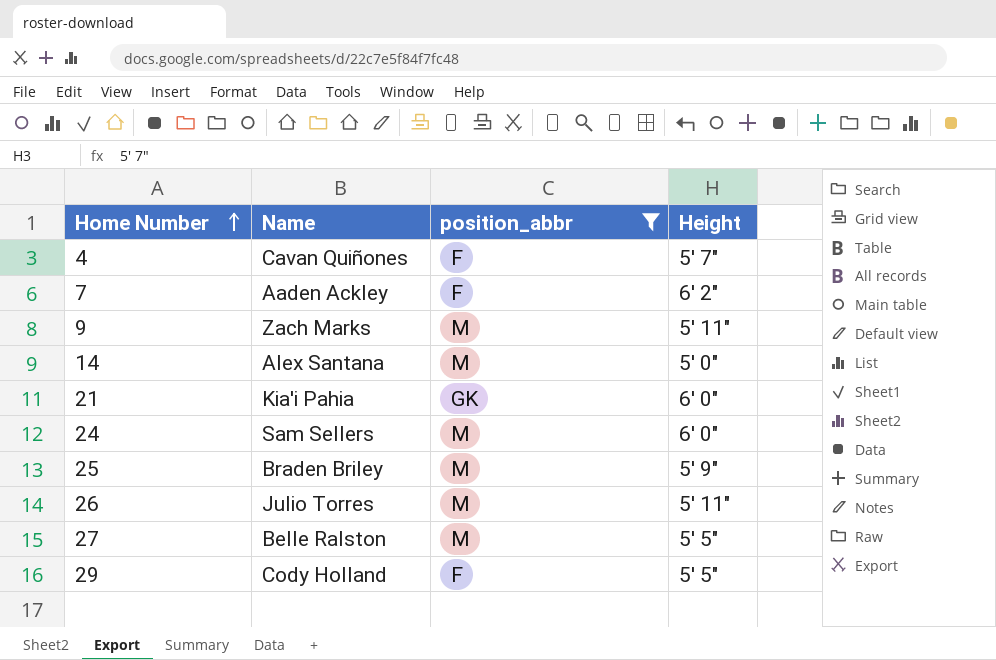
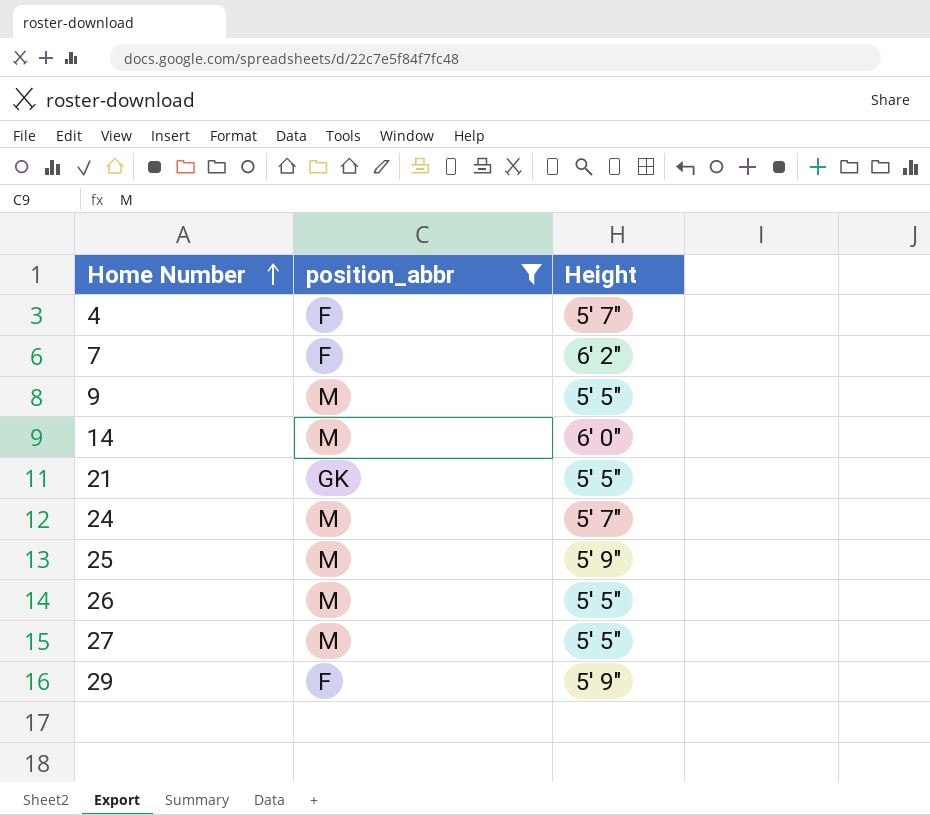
column Name | position: 2 -> none
9 | Height: 5' 11" -> 5' 5"
14 | Height: 5' 0" -> 6' 0"
21 | Height: 6' 0" -> 5' 5"
24 | Height: 6' 0" -> 5' 7"
26 | Height: 5' 11" -> 5' 5"
29 | Height: 5' 5" -> 5' 9"

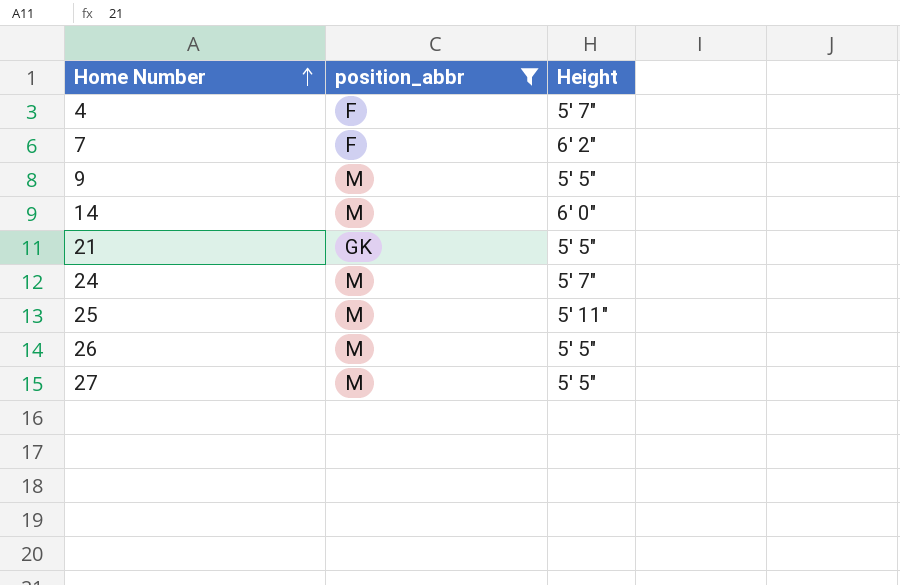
row 29: F | 5' 9" -> none
25 | Height: 5' 9" -> 5' 11"

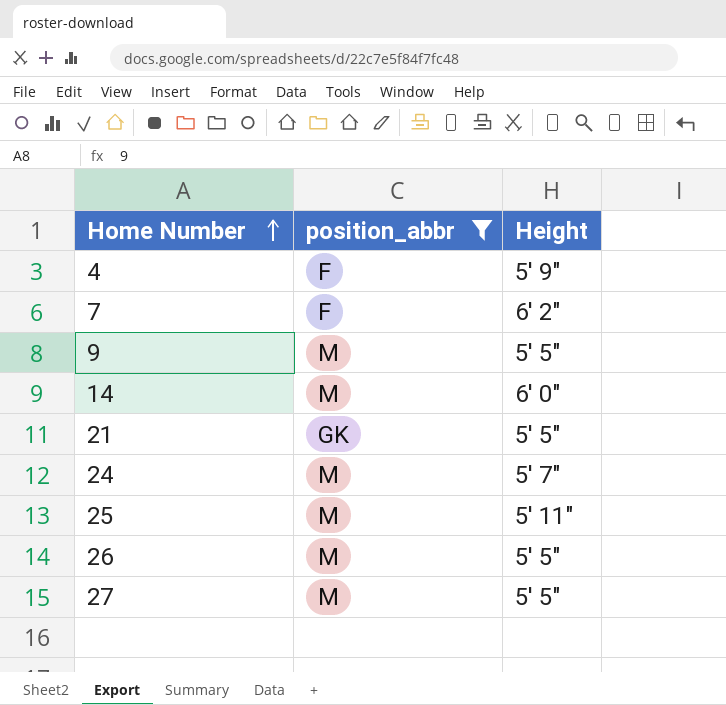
4 | Height: 5' 7" -> 5' 9"

